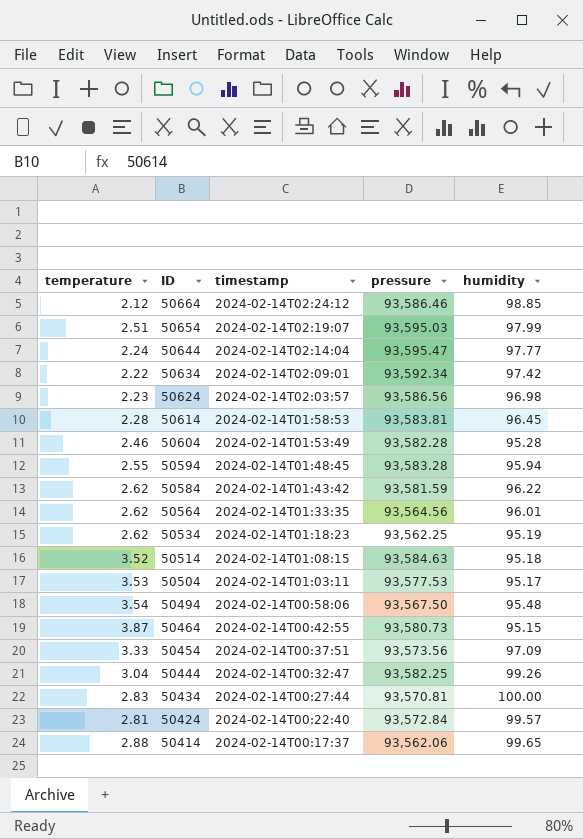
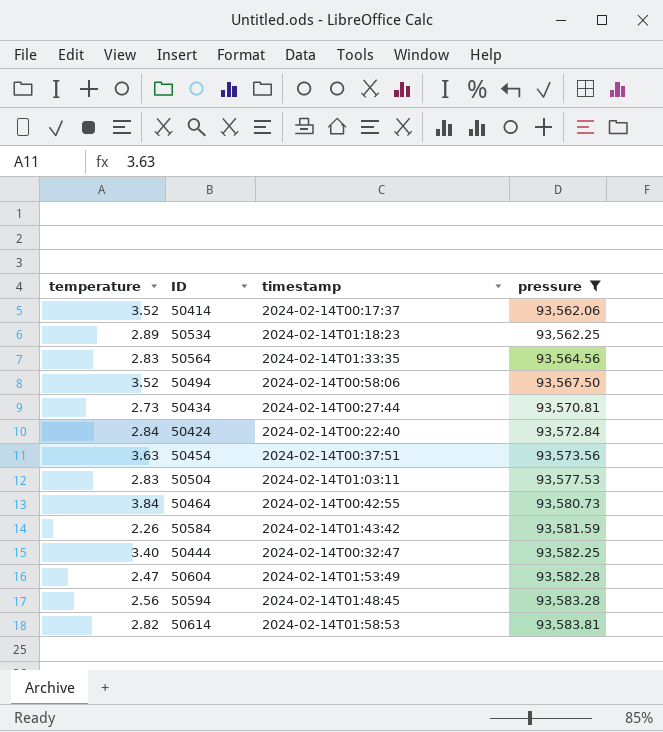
filter: none -> pressure <= 93,583.81
row order: ID descending -> pressure ascending
column humidity | position: 5 -> none
50414 | temperature: 2.88 -> 3.52
50534 | temperature: 2.62 -> 2.89
50564 | temperature: 2.62 -> 2.83
50494 | temperature: 3.54 -> 3.52
50434 | temperature: 2.83 -> 2.73
50424 | temperature: 2.81 -> 2.84
50454 | temperature: 3.33 -> 3.63
50504 | temperature: 3.53 -> 2.83
50464 | temperature: 3.87 -> 3.84
50584 | temperature: 2.62 -> 2.26
50444 | temperature: 3.04 -> 3.40
50604 | temperature: 2.46 -> 2.47
50594 | temperature: 2.55 -> 2.56
50614 | temperature: 2.28 -> 2.82

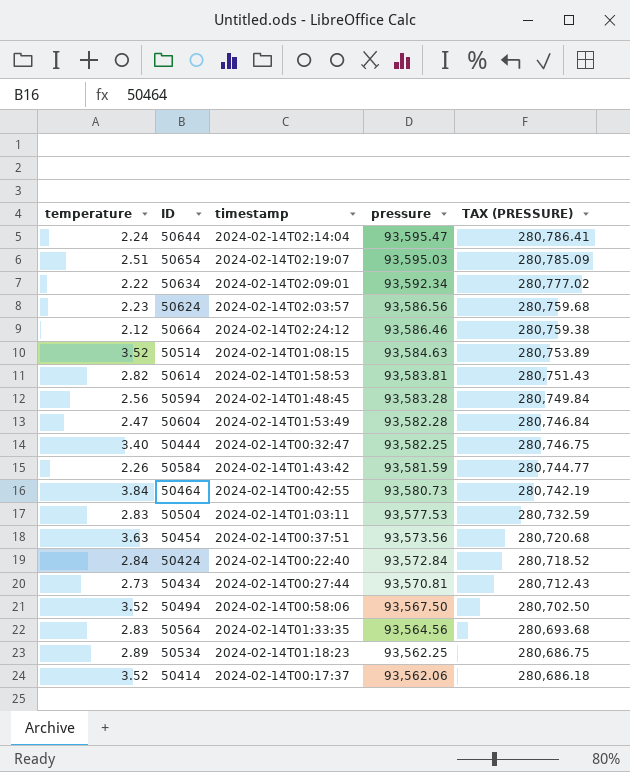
filter: pressure <= 93,583.81 -> none
row order: pressure ascending -> pressure descending
column TAX (PRESSURE) | formula: none -> [pressure] * 3

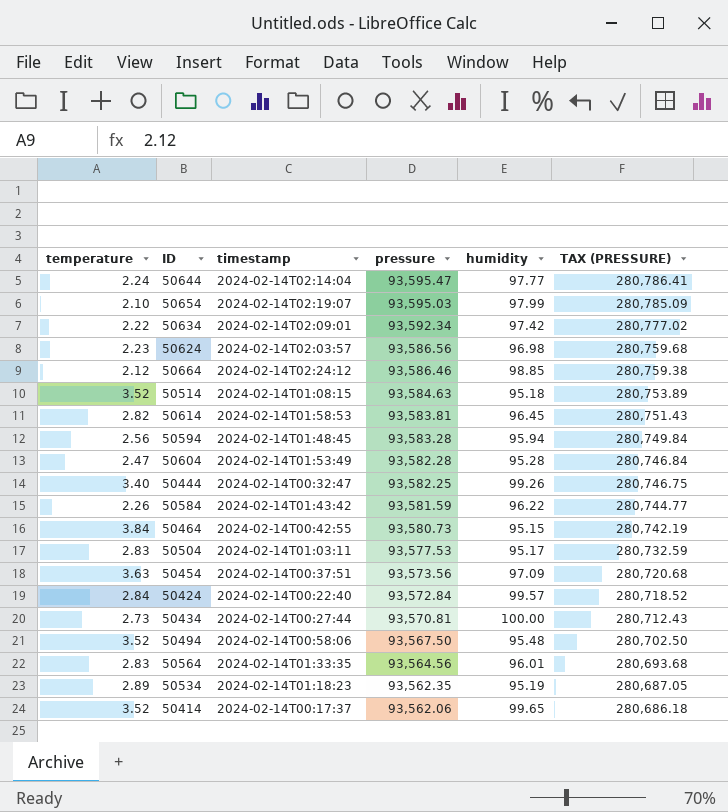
column humidity | position: none -> 5
50654 | temperature: 2.51 -> 2.10
50534 | pressure: 93,562.25 -> 93,562.35
50534 | TAX (PRESSURE): 280,686.75 -> 280,687.05

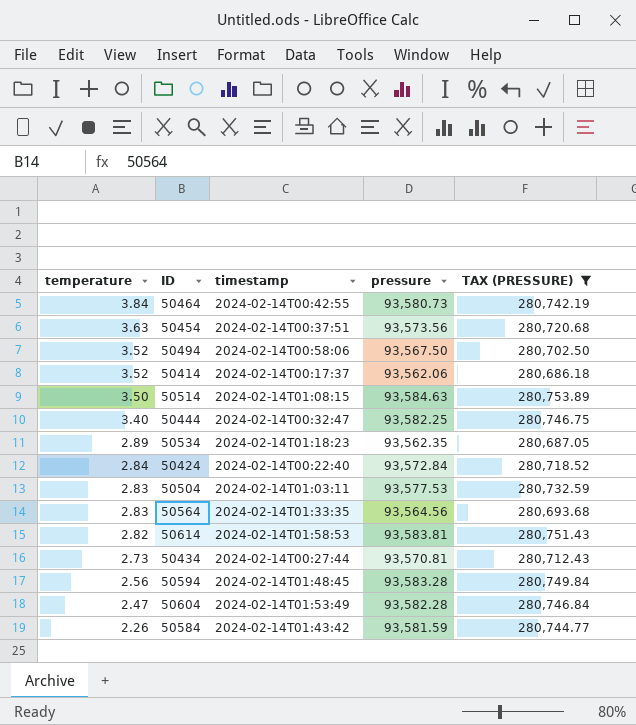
filter: none -> TAX (PRESSURE) <= 280,753.89
row order: pressure descending -> temperature descending
column humidity | position: 5 -> none
50514 | temperature: 3.52 -> 3.50

